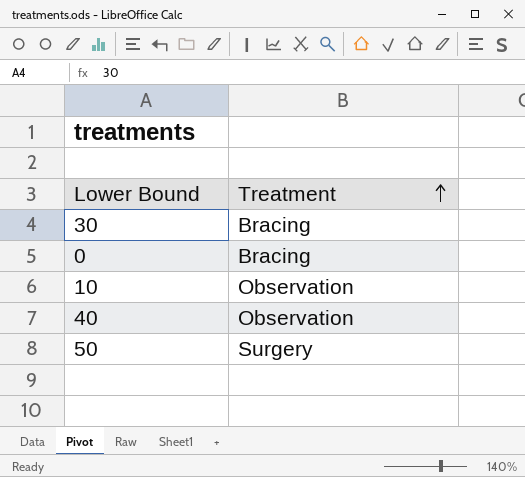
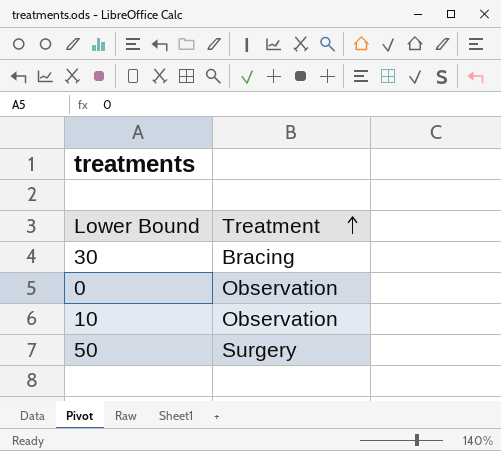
row 40: Observation -> none
0 | Treatment: Bracing -> Observation

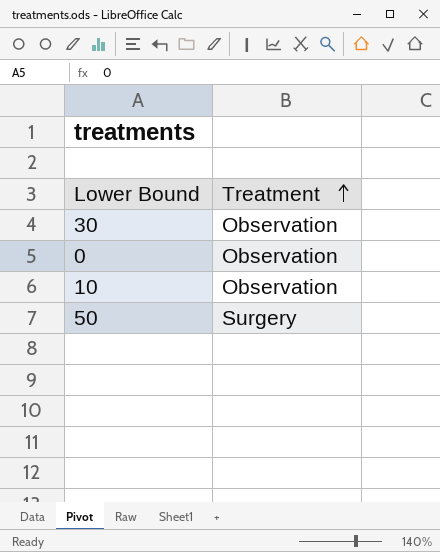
30 | Treatment: Bracing -> Observation

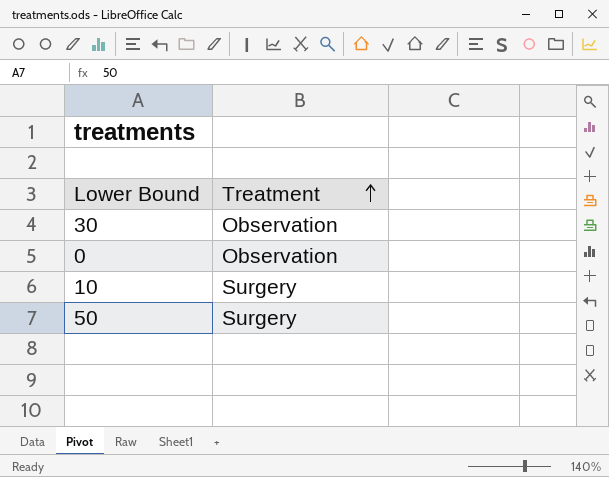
10 | Treatment: Observation -> Surgery

